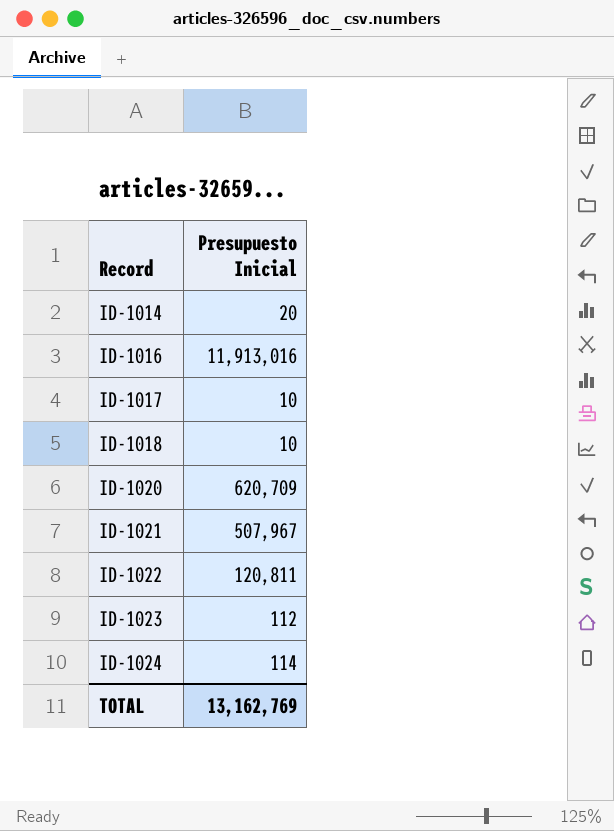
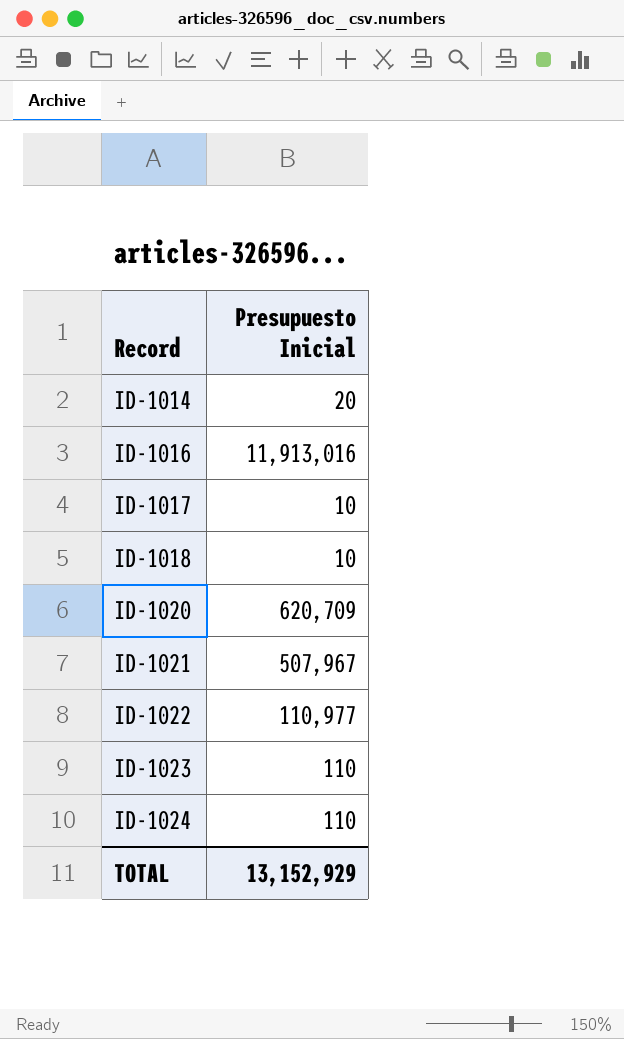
ID-1022 | Presupuesto Inicial: 120,811 -> 110,977
ID-1023 | Presupuesto Inicial: 112 -> 110
ID-1024 | Presupuesto Inicial: 114 -> 110
TOTAL | Presupuesto Inicial: 13,162,769 -> 13,152,929

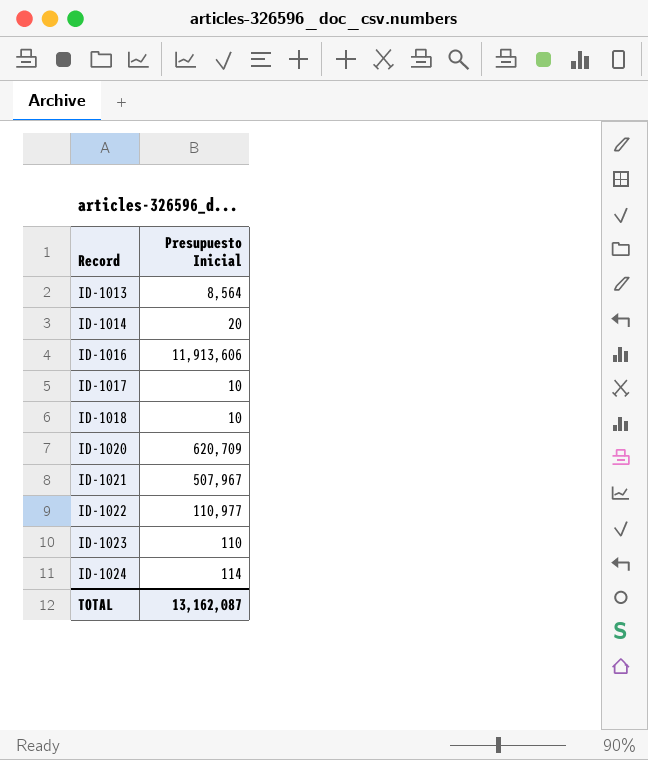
row ID-1013: none -> 8,564
ID-1016 | Presupuesto Inicial: 11,913,016 -> 11,913,606
ID-1024 | Presupuesto Inicial: 110 -> 114
TOTAL | Presupuesto Inicial: 13,152,929 -> 13,162,087

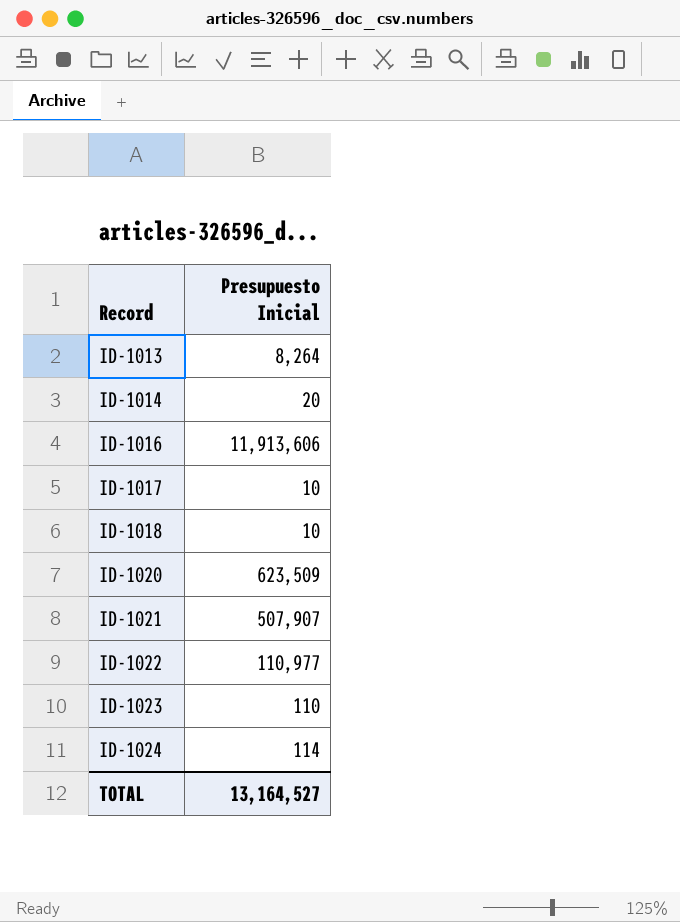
ID-1013 | Presupuesto Inicial: 8,564 -> 8,264
ID-1020 | Presupuesto Inicial: 620,709 -> 623,509
ID-1021 | Presupuesto Inicial: 507,967 -> 507,907
TOTAL | Presupuesto Inicial: 13,162,087 -> 13,164,527

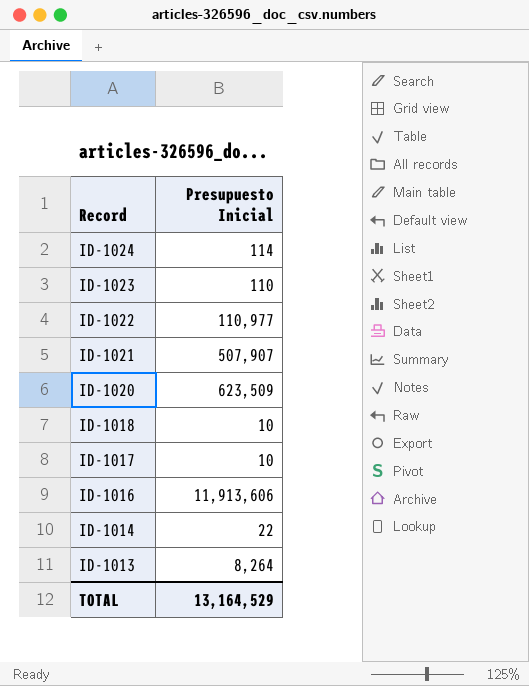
row order: Record ascending -> Record descending
ID-1014 | Presupuesto Inicial: 20 -> 22
TOTAL | Presupuesto Inicial: 13,164,527 -> 13,164,529

